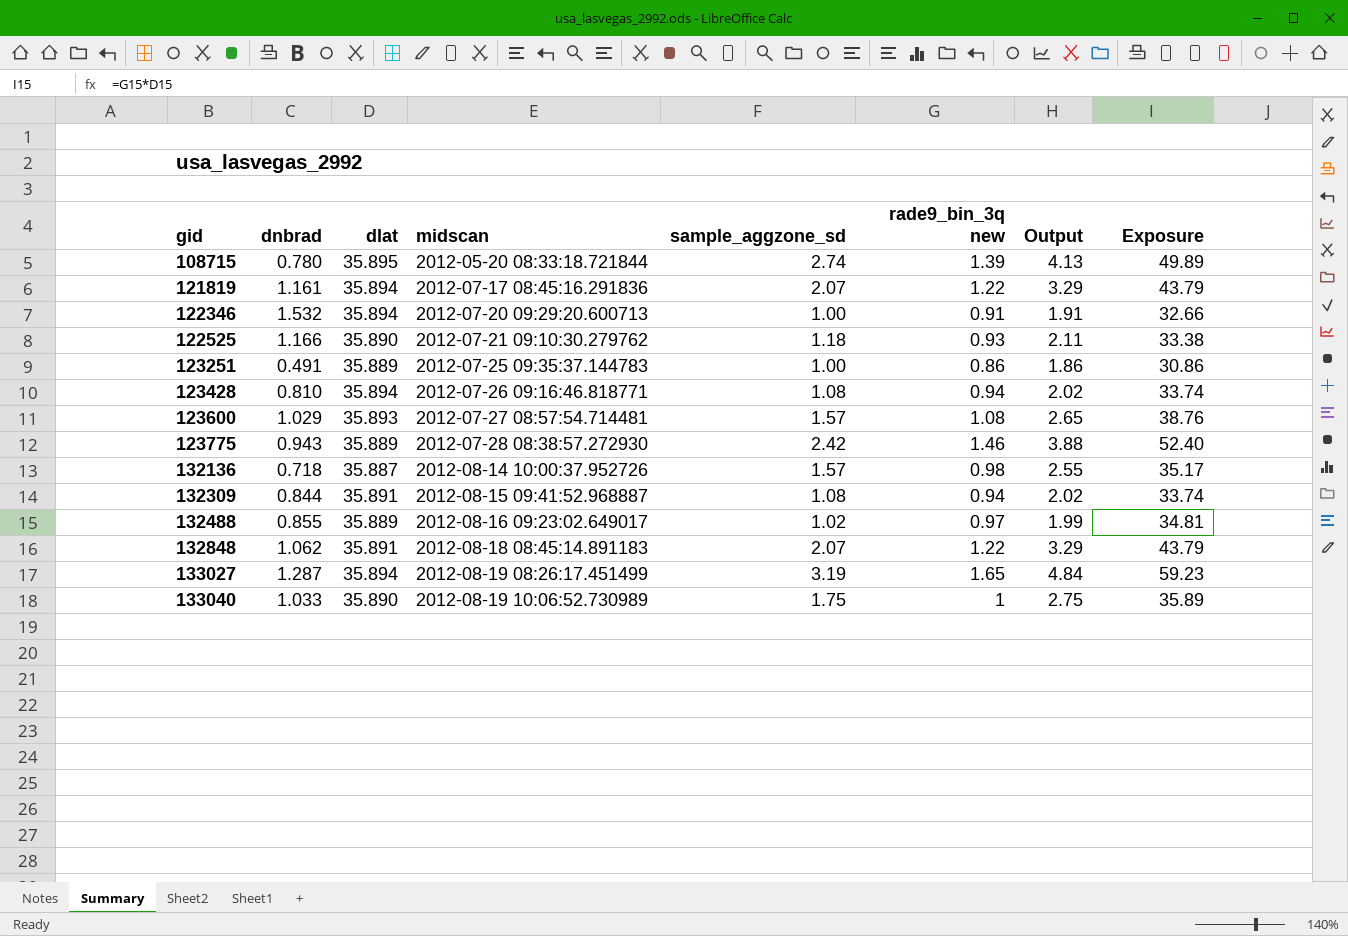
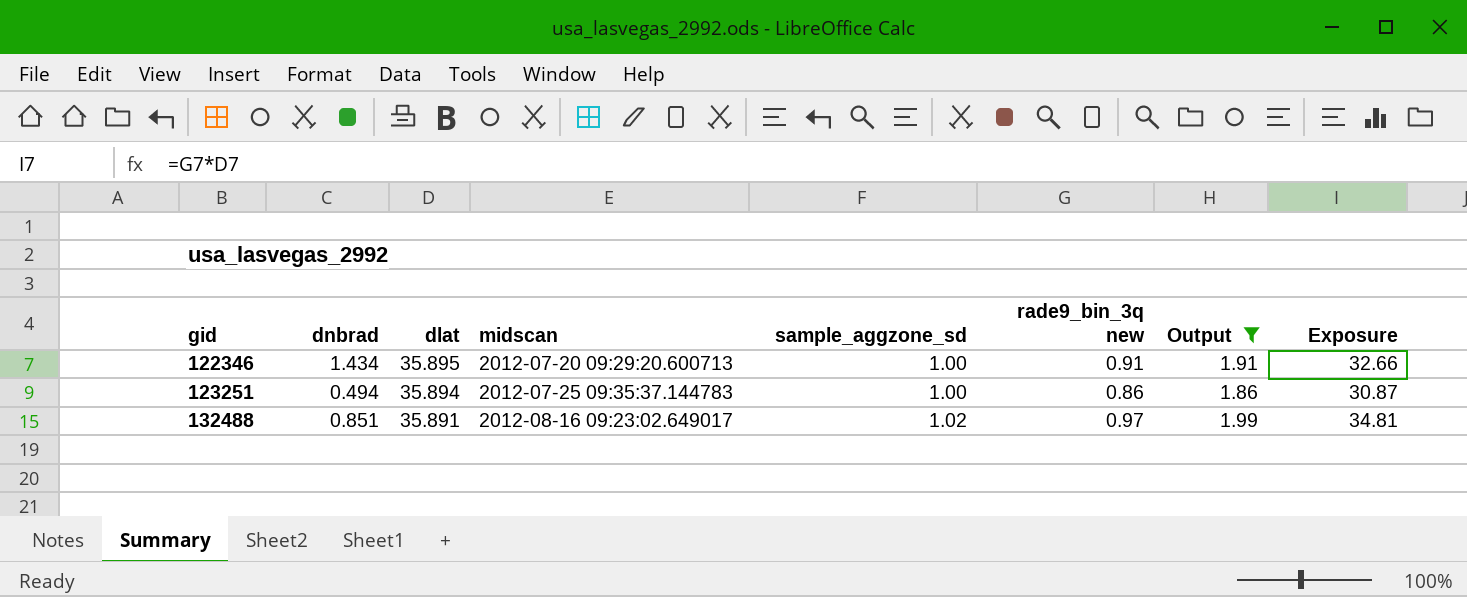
filter: none -> Output <= 1.99
122346 | dnbrad: 1.532 -> 1.434
122346 | dlat: 35.894 -> 35.895
123251 | dnbrad: 0.491 -> 0.494
123251 | dlat: 35.889 -> 35.894
123251 | Exposure: 30.86 -> 30.87
132488 | dnbrad: 0.855 -> 0.851
132488 | dlat: 35.889 -> 35.891

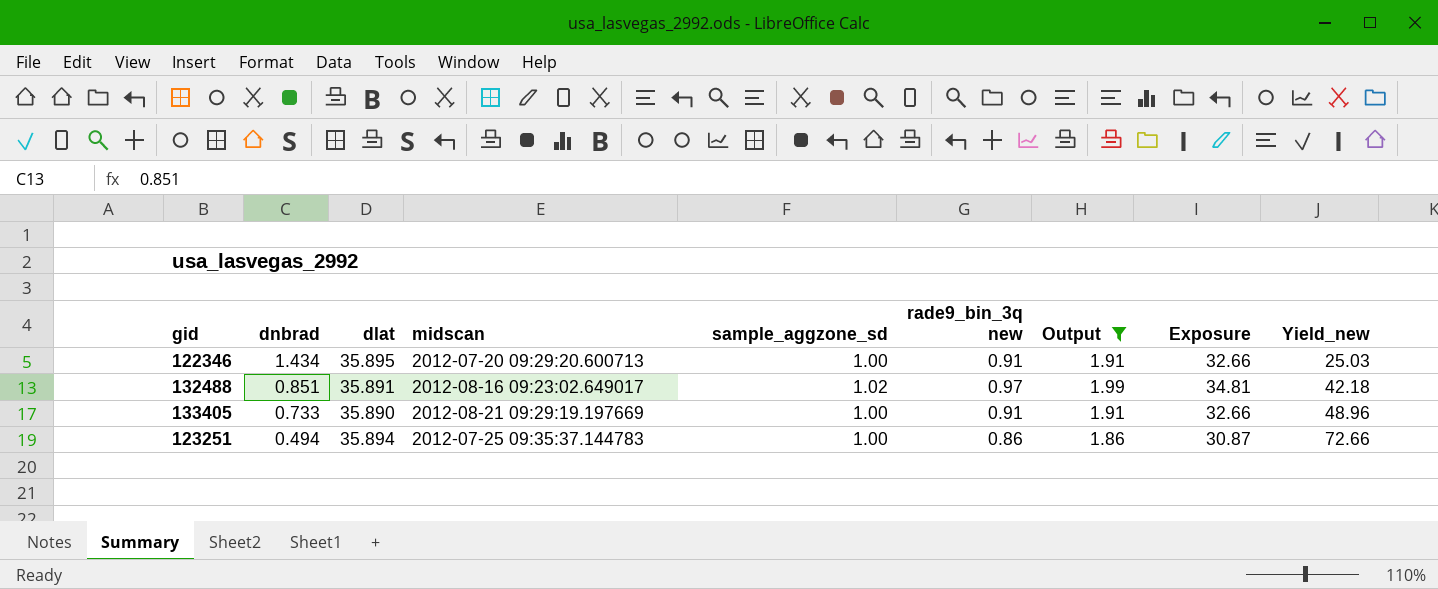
row order: gid ascending -> dnbrad descending
column Yield_new | formula: none -> [dlat] / [dnbrad]
row 133405: none -> 0.733 | 35.890 | 2012-08-21 09:29:19.197669 | 1.00 | 0.91 | 1.91 | 32.66 | 48.96

